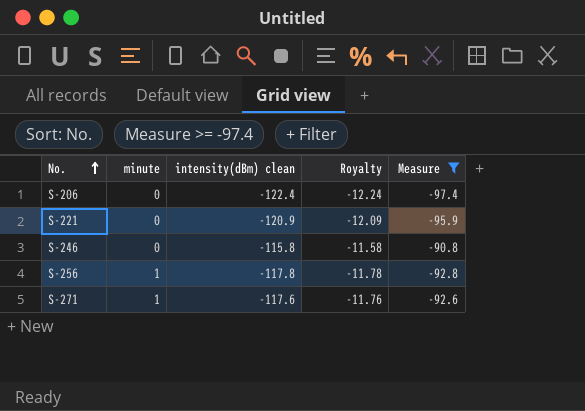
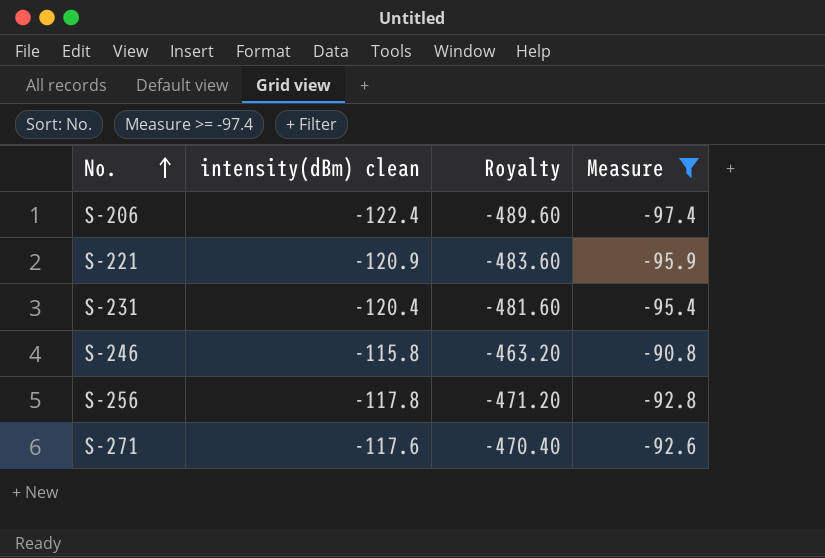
column minute | position: 2 -> none
column Royalty | formula: [intensity(dBm) clean] * 0.1 -> [intensity(dBm) clean] * 4
row S-231: none -> -120.4 | -481.60 | -95.4

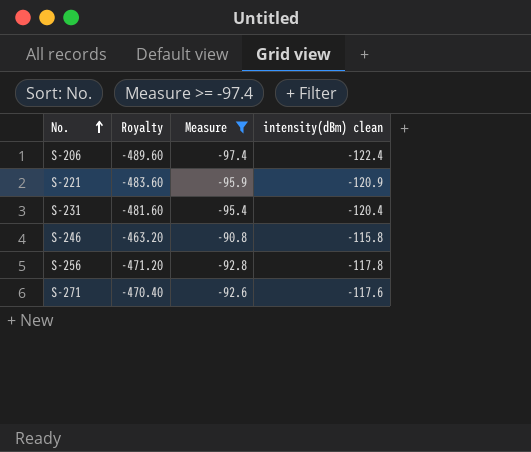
column intensity(dBm) clean | position: 2 -> 4

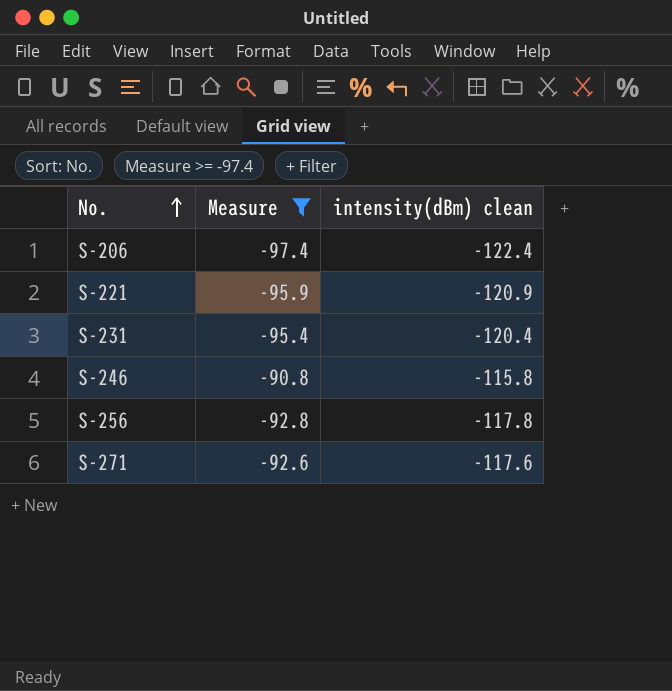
column Royalty | formula: [intensity(dBm) clean] * 4 -> none

